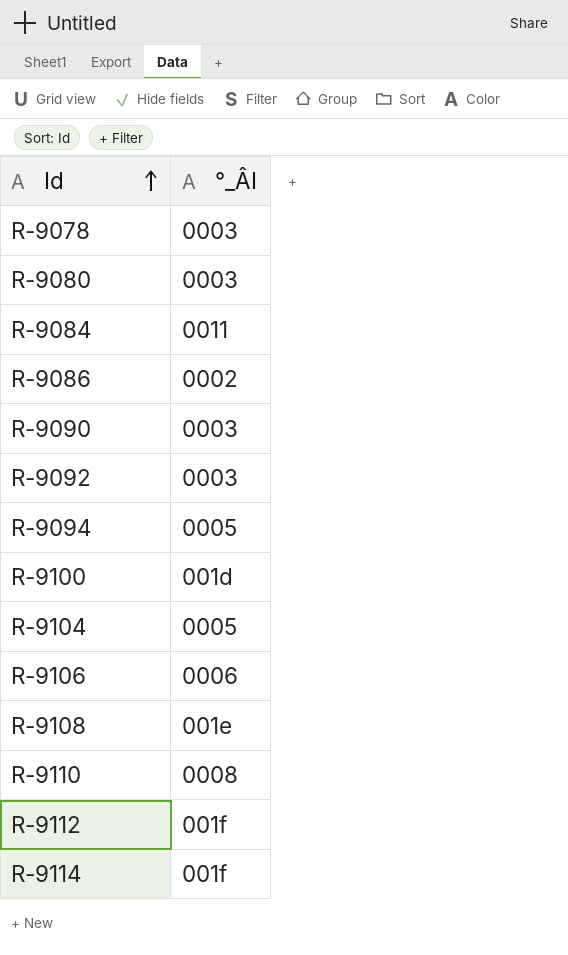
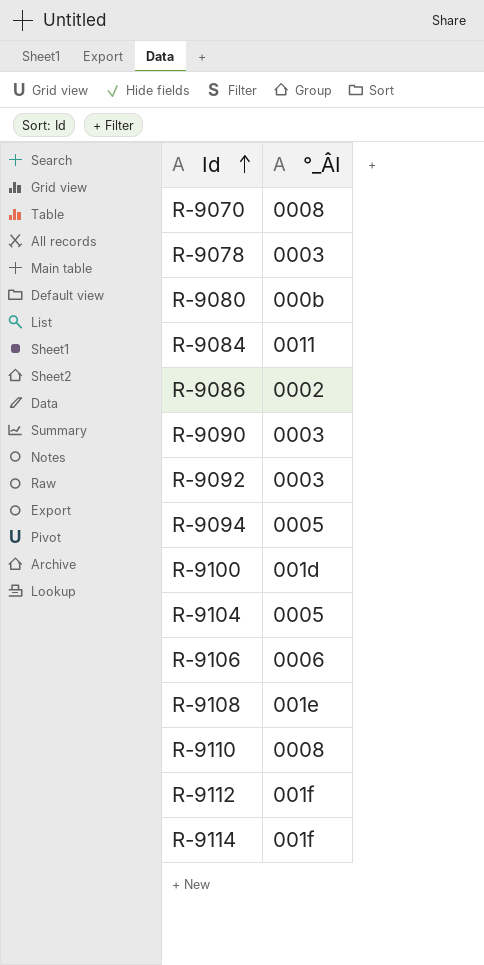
row R-9070: none -> 0008
R-9080 | °_ÂI: 0003 -> 000b

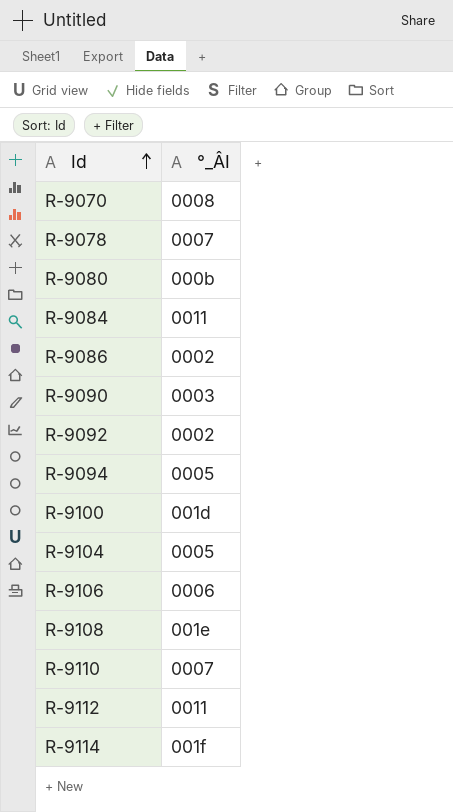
R-9078 | °_ÂI: 0003 -> 0007
R-9092 | °_ÂI: 0003 -> 0002
R-9110 | °_ÂI: 0008 -> 0007
R-9112 | °_ÂI: 001f -> 0011

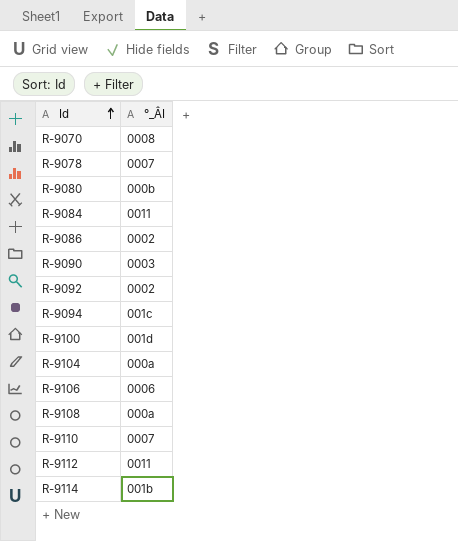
R-9094 | °_ÂI: 0005 -> 001c
R-9104 | °_ÂI: 0005 -> 000a
R-9108 | °_ÂI: 001e -> 000a
R-9114 | °_ÂI: 001f -> 001b

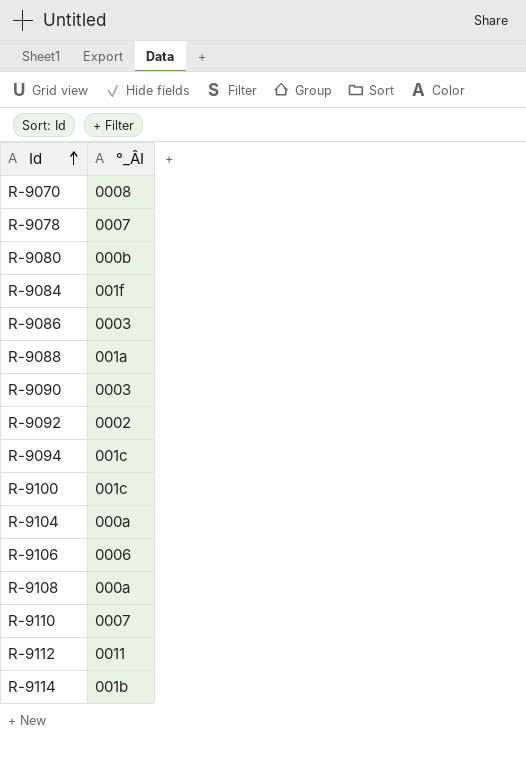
R-9084 | °_ÂI: 0011 -> 001f
R-9086 | °_ÂI: 0002 -> 0003
row R-9088: none -> 001a
R-9100 | °_ÂI: 001d -> 001c

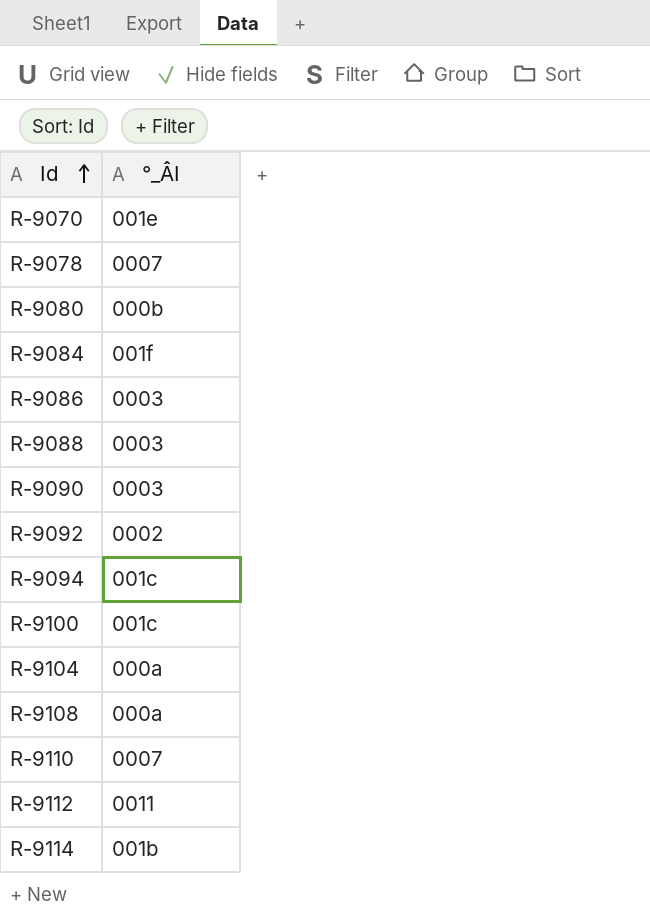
row R-9106: 0006 -> none
R-9070 | °_ÂI: 0008 -> 001e
R-9088 | °_ÂI: 001a -> 0003

